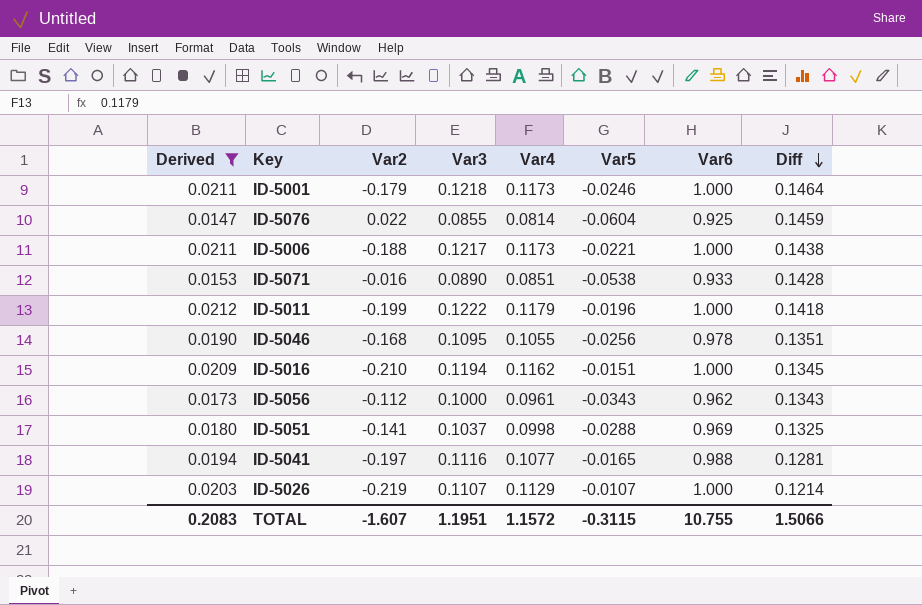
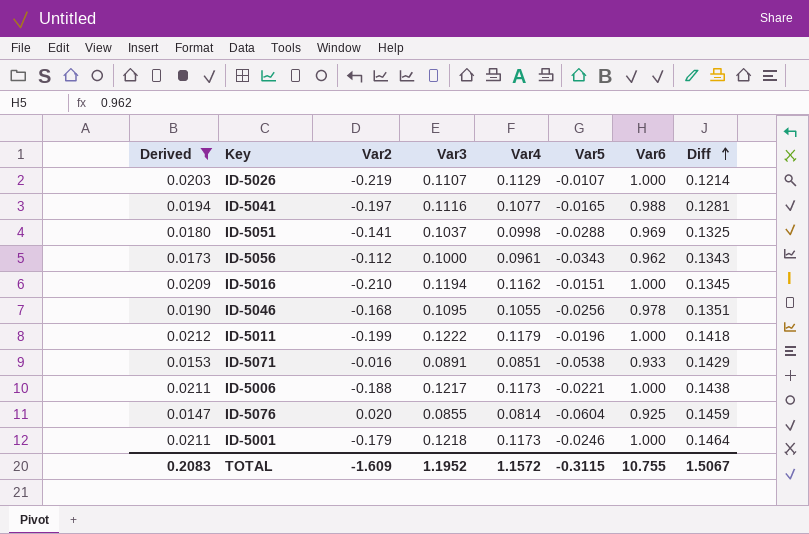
row order: Diff descending -> Diff ascending
ID-5071 | Var3: 0.0890 -> 0.0891
ID-5071 | Diff: 0.1428 -> 0.1429
ID-5076 | Var2: 0.022 -> 0.020
TOTAL | Var2: -1.607 -> -1.609
TOTAL | Var3: 1.1951 -> 1.1952
TOTAL | Diff: 1.5066 -> 1.5067

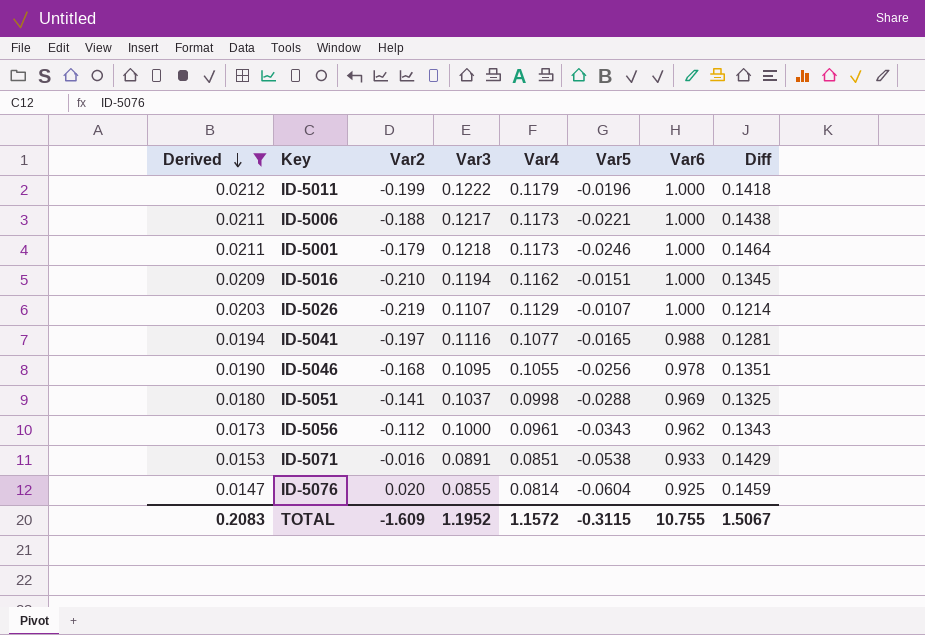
row order: Diff ascending -> Derived descending

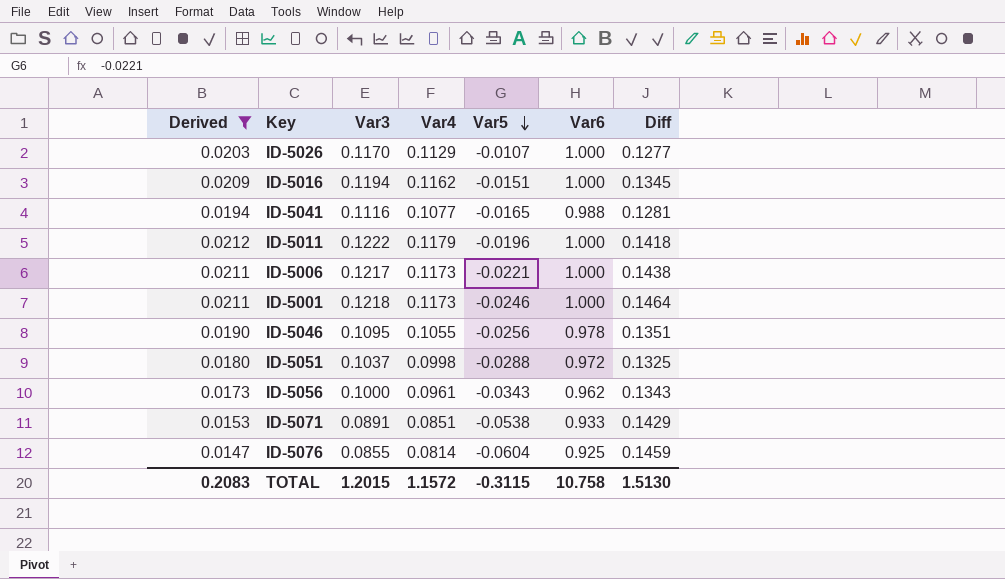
row order: Derived descending -> Var5 descending
column Var2 | position: 3 -> none
ID-5026 | Var3: 0.1107 -> 0.1170
ID-5026 | Diff: 0.1214 -> 0.1277
ID-5051 | Var6: 0.969 -> 0.972
TOTAL | Var3: 1.1952 -> 1.2015
TOTAL | Var6: 10.755 -> 10.758
TOTAL | Diff: 1.5067 -> 1.5130

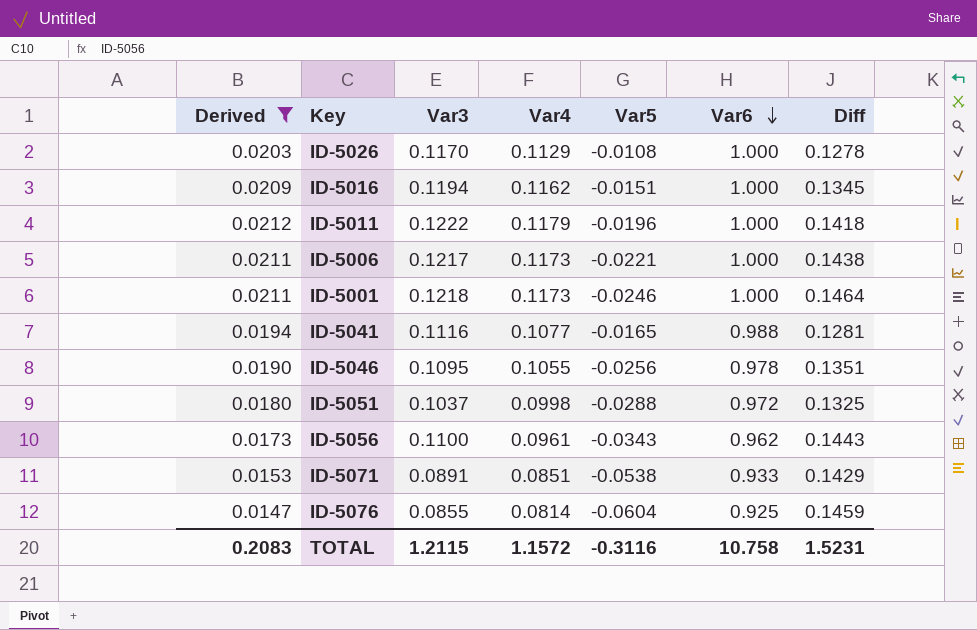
row order: Var5 descending -> Var6 descending
ID-5026 | Var5: -0.0107 -> -0.0108
ID-5026 | Diff: 0.1277 -> 0.1278
ID-5056 | Var3: 0.1000 -> 0.1100
ID-5056 | Diff: 0.1343 -> 0.1443
TOTAL | Var3: 1.2015 -> 1.2115
TOTAL | Var5: -0.3115 -> -0.3116
TOTAL | Diff: 1.5130 -> 1.5231

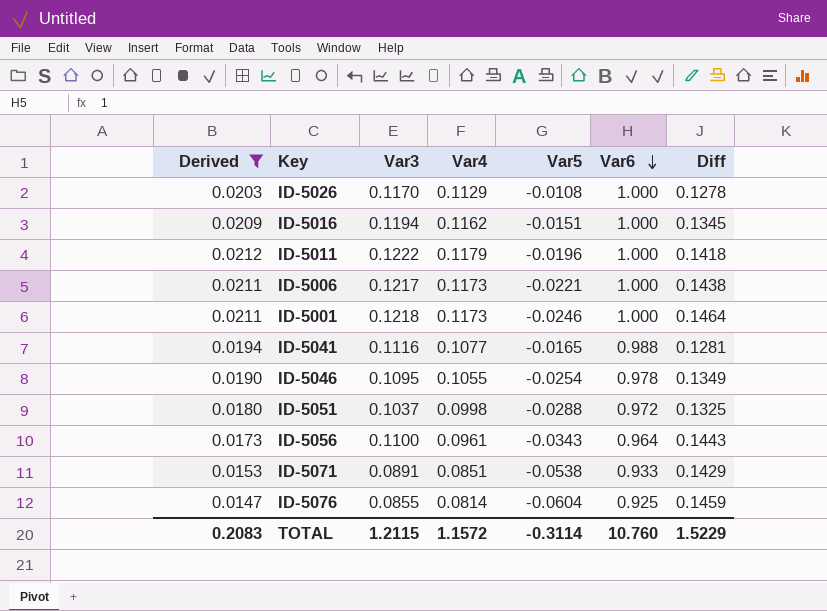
ID-5046 | Var5: -0.0256 -> -0.0254
ID-5046 | Diff: 0.1351 -> 0.1349
ID-5056 | Var6: 0.962 -> 0.964
TOTAL | Var5: -0.3116 -> -0.3114
TOTAL | Var6: 10.758 -> 10.760
TOTAL | Diff: 1.5231 -> 1.5229

